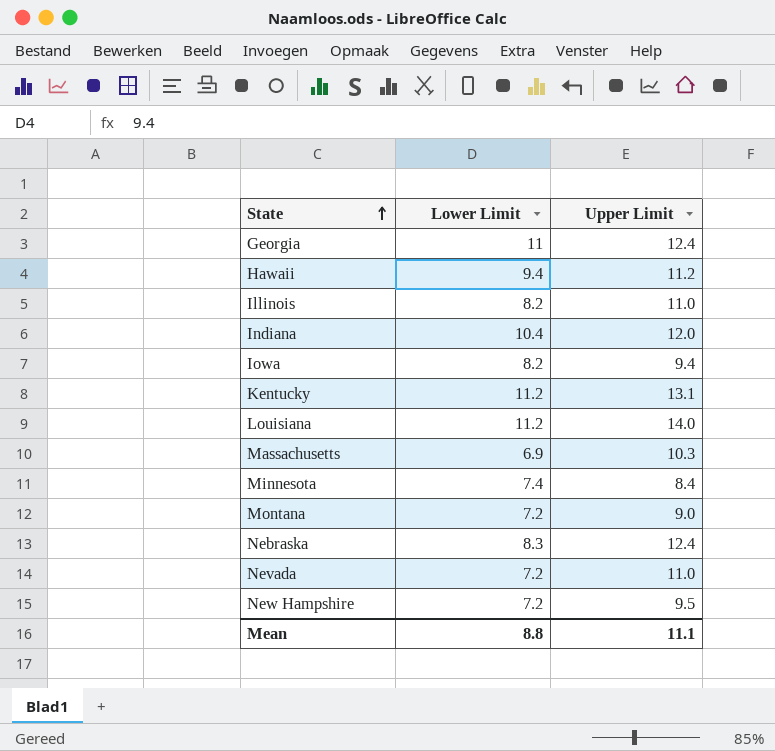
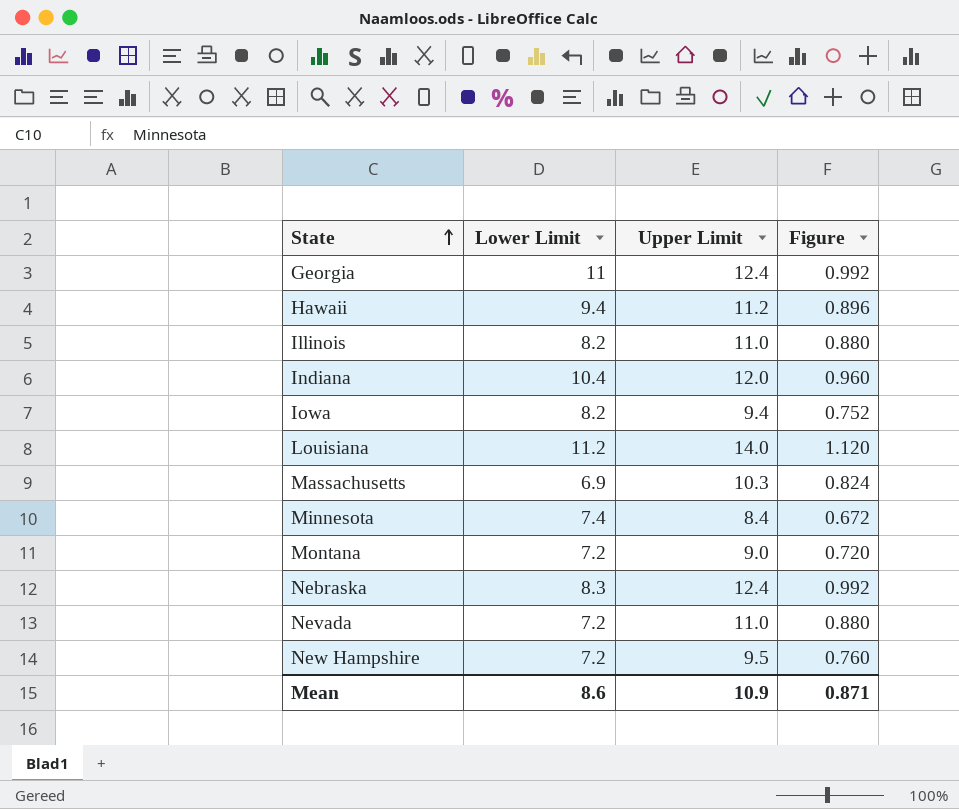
column Figure | formula: none -> [Upper Limit] * 0.08
row Kentucky: 11.2 | 13.1 -> none
Mean | Lower Limit: 8.8 -> 8.6
Mean | Upper Limit: 11.1 -> 10.9

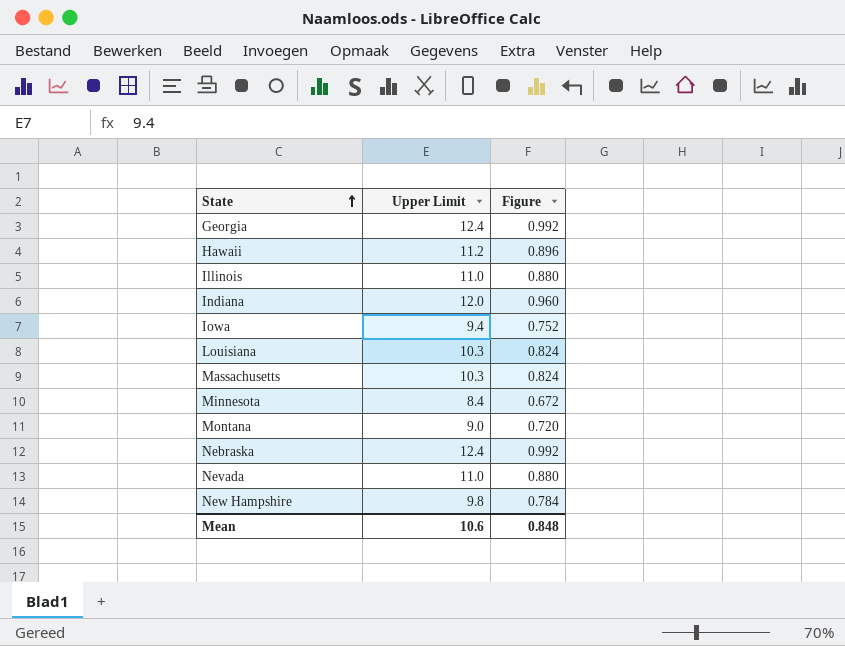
column Lower Limit | position: 2 -> none
Louisiana | Upper Limit: 14.0 -> 10.3
Louisiana | Figure: 1.120 -> 0.824
New Hampshire | Upper Limit: 9.5 -> 9.8
New Hampshire | Figure: 0.760 -> 0.784
Mean | Upper Limit: 10.9 -> 10.6
Mean | Figure: 0.871 -> 0.848

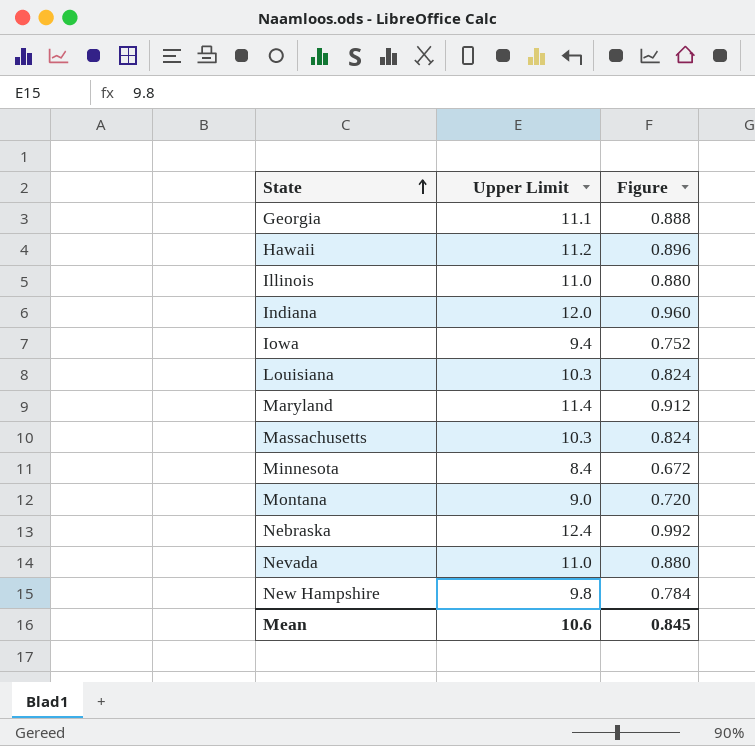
Georgia | Upper Limit: 12.4 -> 11.1
Georgia | Figure: 0.992 -> 0.888
row Maryland: none -> 11.4 | 0.912
Mean | Figure: 0.848 -> 0.845

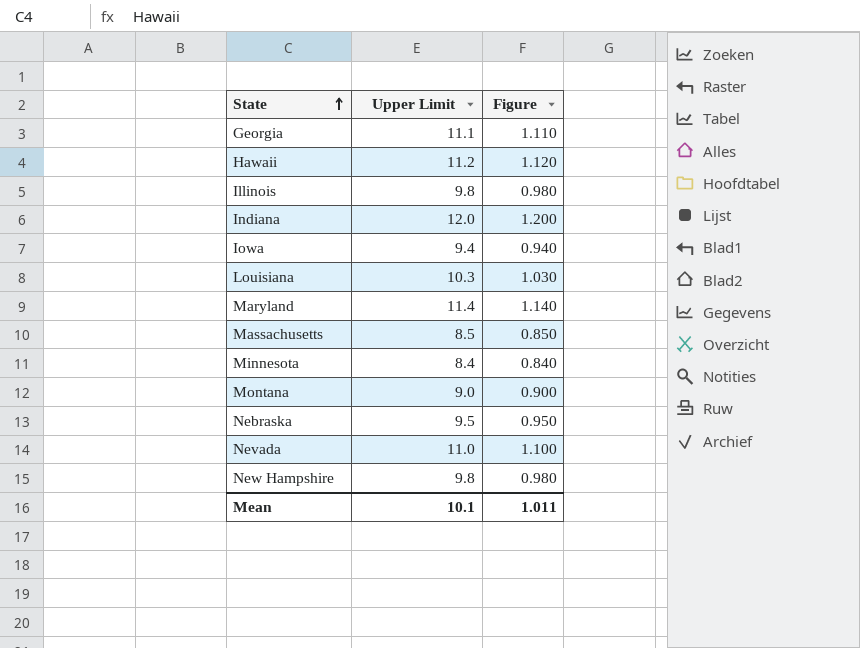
column Figure | formula: [Upper Limit] * 0.08 -> [Upper Limit] * 0.1
Illinois | Upper Limit: 11.0 -> 9.8
Massachusetts | Upper Limit: 10.3 -> 8.5
Nebraska | Upper Limit: 12.4 -> 9.5
Mean | Upper Limit: 10.6 -> 10.1
Mean | Figure: 0.845 -> 1.011

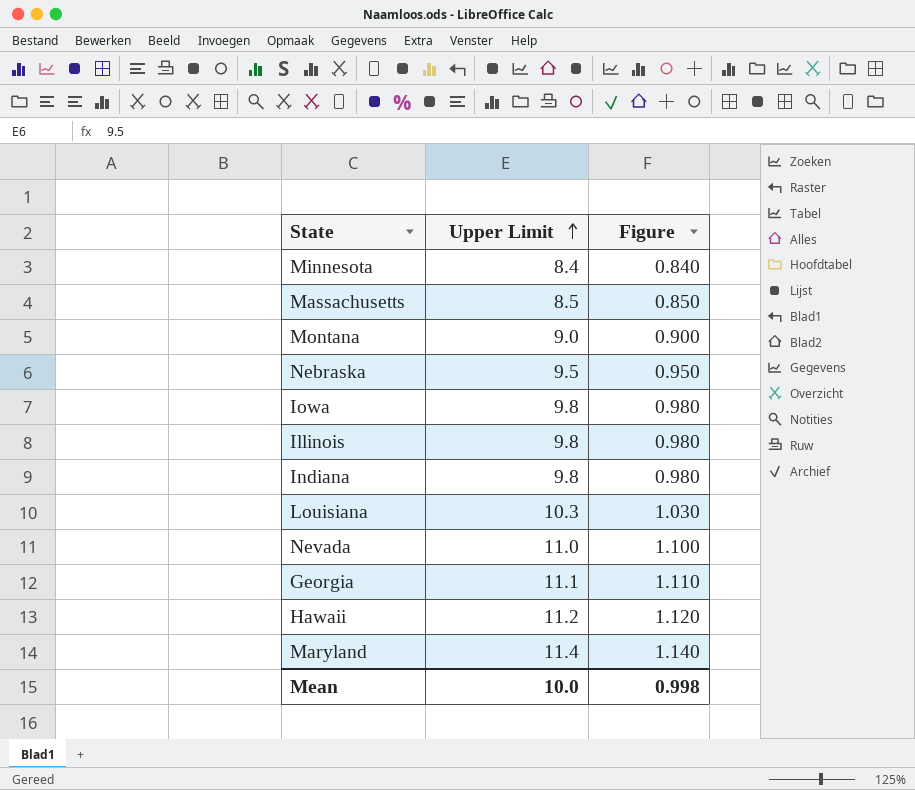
row order: State ascending -> Upper Limit ascending
row New Hampshire: 9.8 | 0.980 -> none
Iowa | Upper Limit: 9.4 -> 9.8
Iowa | Figure: 0.940 -> 0.980
Indiana | Upper Limit: 12.0 -> 9.8
Indiana | Figure: 1.200 -> 0.980
Mean | Upper Limit: 10.1 -> 10.0
Mean | Figure: 1.011 -> 0.998

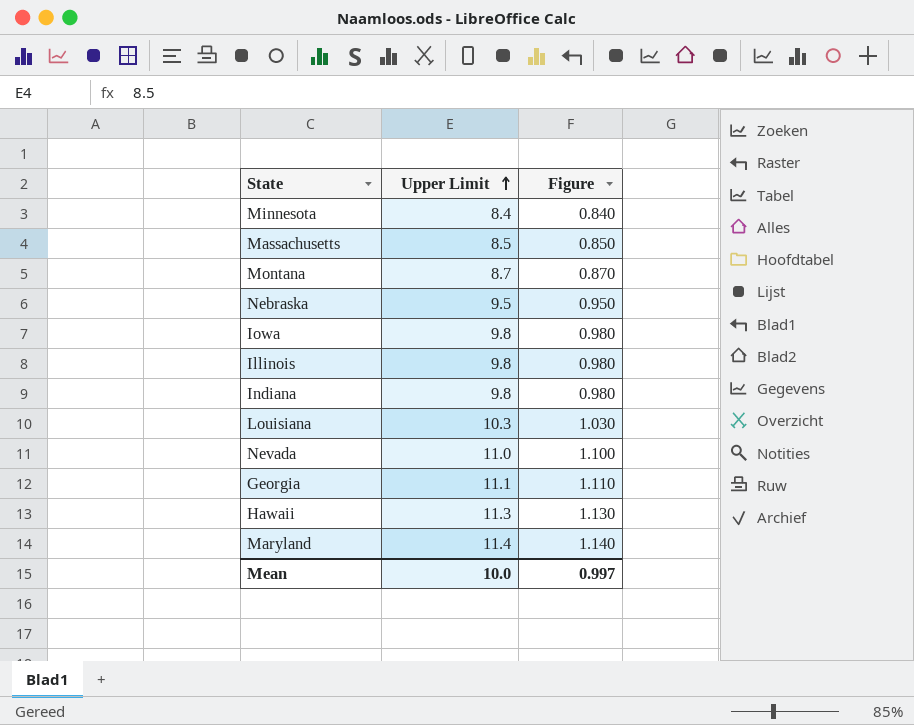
Montana | Upper Limit: 9.0 -> 8.7
Montana | Figure: 0.900 -> 0.870
Hawaii | Upper Limit: 11.2 -> 11.3
Hawaii | Figure: 1.120 -> 1.130
Mean | Figure: 0.998 -> 0.997

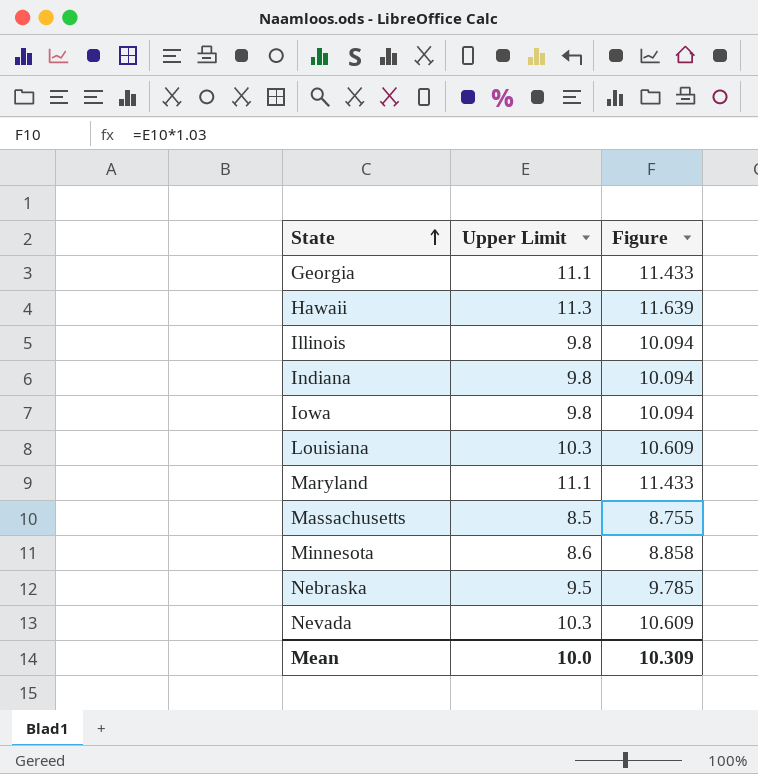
row order: Upper Limit ascending -> State ascending
column Figure | formula: [Upper Limit] * 0.1 -> [Upper Limit] * 1.03
row Montana: 8.7 | 0.870 -> none
Maryland | Upper Limit: 11.4 -> 11.1
Minnesota | Upper Limit: 8.4 -> 8.6
Nevada | Upper Limit: 11.0 -> 10.3
Mean | Figure: 0.997 -> 10.309

